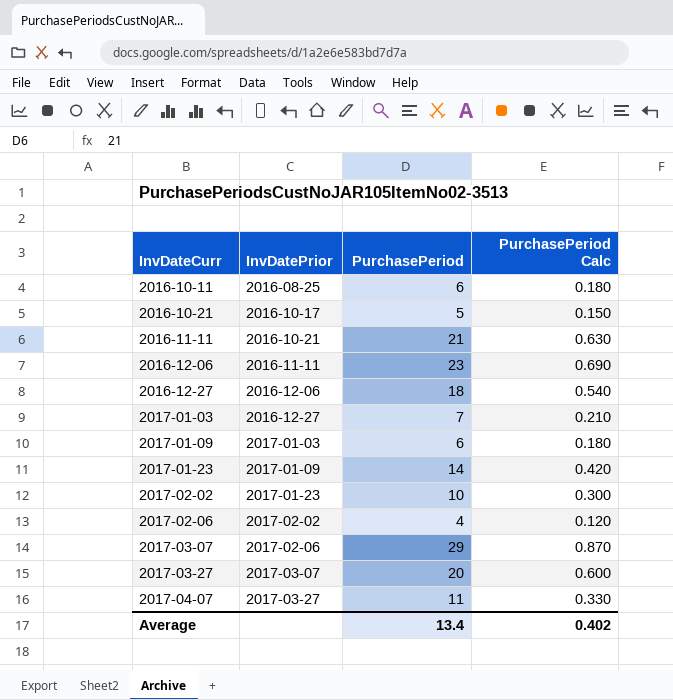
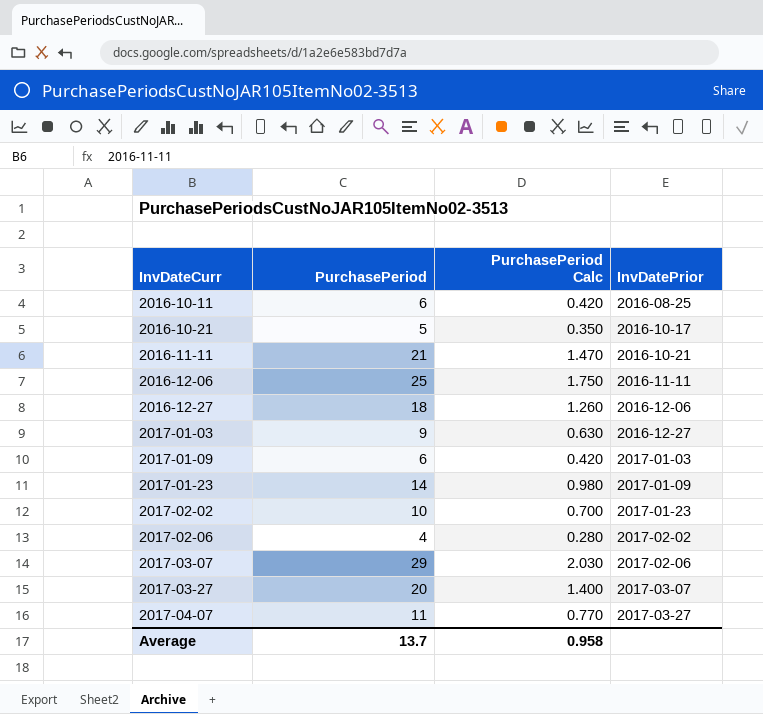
column PurchasePeriod Calc | formula: [PurchasePeriod] * 0.03 -> [PurchasePeriod] * 0.07
column InvDatePrior | position: 2 -> 4
2016-12-06 | PurchasePeriod: 23 -> 25
2017-01-03 | PurchasePeriod: 7 -> 9
Average | PurchasePeriod: 13.4 -> 13.7
Average | PurchasePeriod Calc: 0.402 -> 0.958

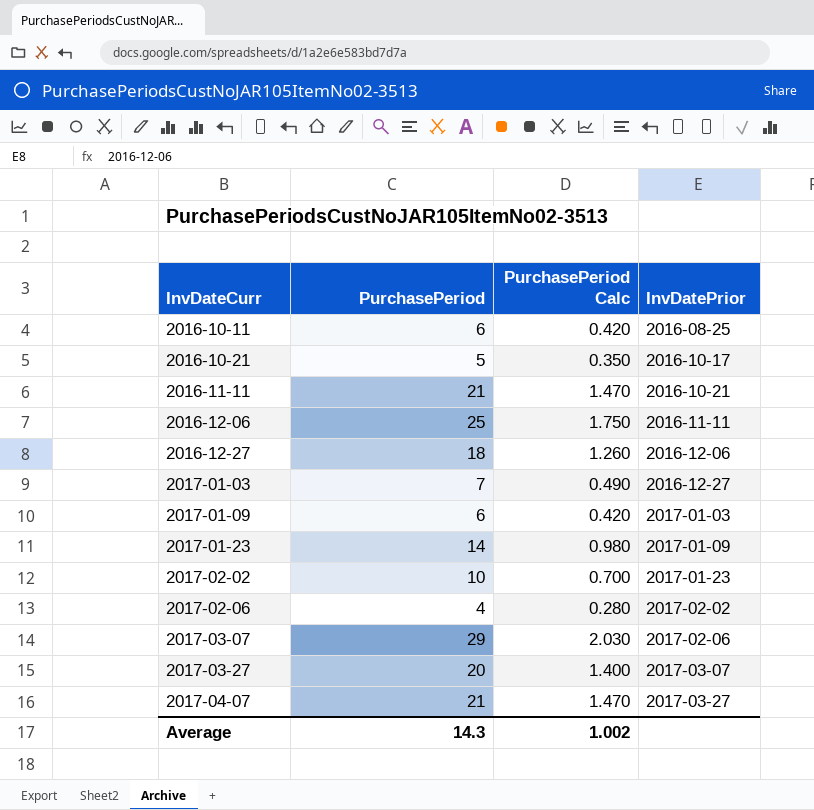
2017-01-03 | PurchasePeriod: 9 -> 7
2017-01-03 | PurchasePeriod Calc: 0.630 -> 0.490
2017-04-07 | PurchasePeriod: 11 -> 21
2017-04-07 | PurchasePeriod Calc: 0.770 -> 1.470
Average | PurchasePeriod: 13.7 -> 14.3
Average | PurchasePeriod Calc: 0.958 -> 1.002

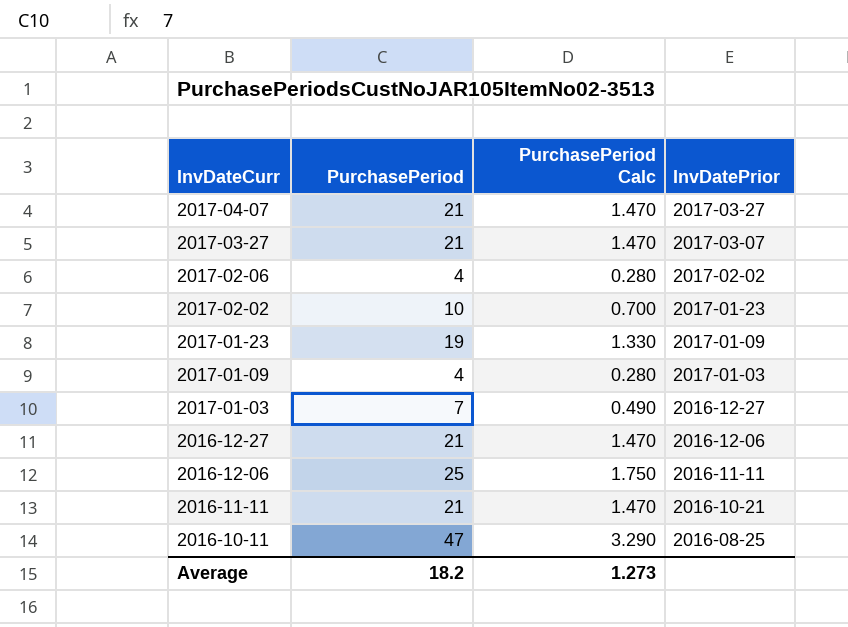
row order: InvDateCurr ascending -> InvDateCurr descending
row 2016-10-21: 5 | 0.350 | 2016-10-17 -> none
row 2017-03-07: 29 | 2.030 | 2017-02-06 -> none
2017-03-27 | PurchasePeriod: 20 -> 21
2017-03-27 | PurchasePeriod Calc: 1.400 -> 1.470
2017-01-23 | PurchasePeriod: 14 -> 19
2017-01-23 | PurchasePeriod Calc: 0.980 -> 1.330
2017-01-09 | PurchasePeriod: 6 -> 4
2017-01-09 | PurchasePeriod Calc: 0.420 -> 0.280
2016-12-27 | PurchasePeriod: 18 -> 21
2016-12-27 | PurchasePeriod Calc: 1.260 -> 1.470
2016-10-11 | PurchasePeriod: 6 -> 47
2016-10-11 | PurchasePeriod Calc: 0.420 -> 3.290
Average | PurchasePeriod: 14.3 -> 18.2
Average | PurchasePeriod Calc: 1.002 -> 1.273

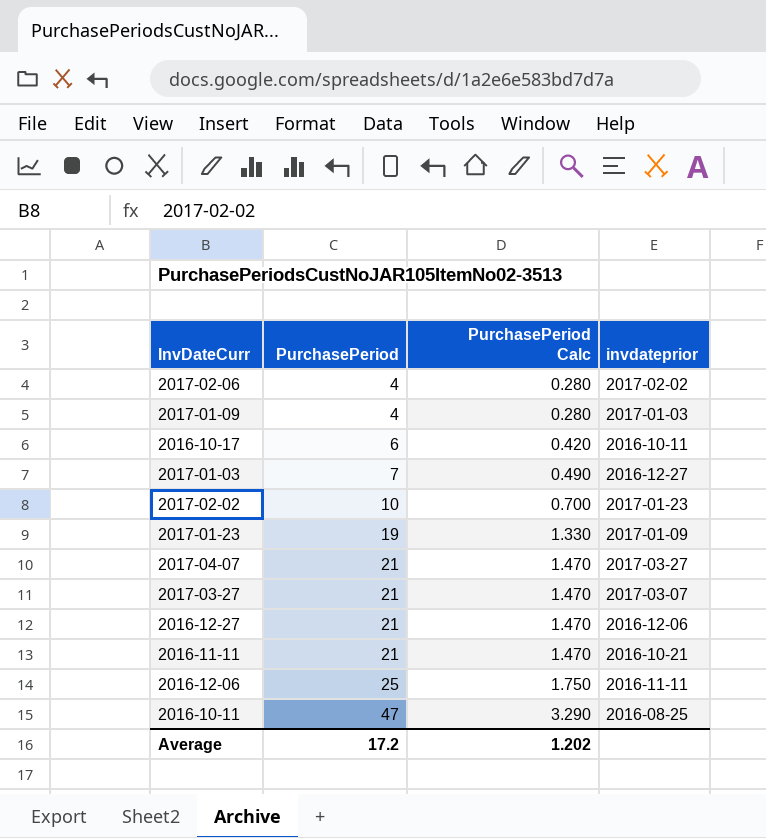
row order: InvDateCurr descending -> PurchasePeriod ascending
column name: InvDatePrior -> invdateprior
row 2016-10-17: none -> 6 | 0.420 | 2016-10-11
Average | PurchasePeriod: 18.2 -> 17.2
Average | PurchasePeriod Calc: 1.273 -> 1.202

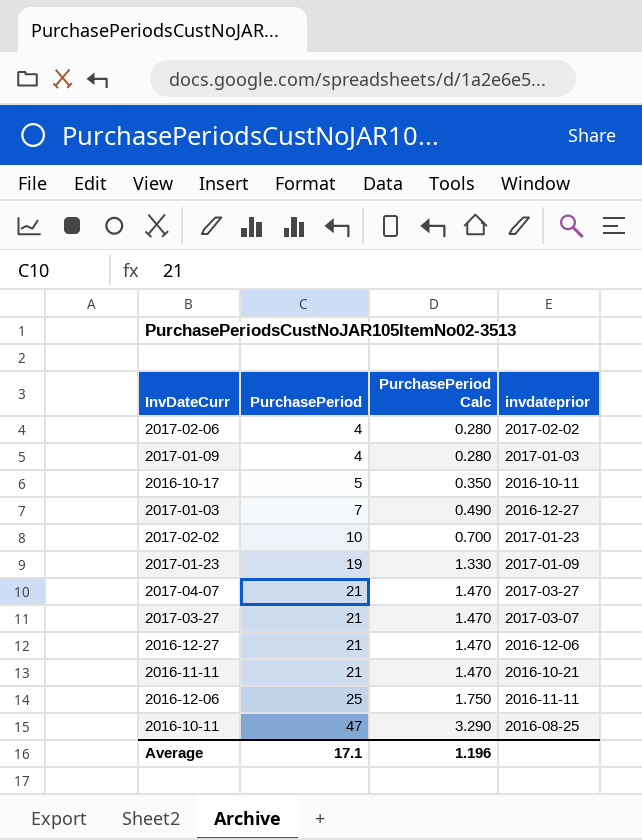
2016-10-17 | PurchasePeriod: 6 -> 5
2016-10-17 | PurchasePeriod Calc: 0.420 -> 0.350
Average | PurchasePeriod: 17.2 -> 17.1
Average | PurchasePeriod Calc: 1.202 -> 1.196

